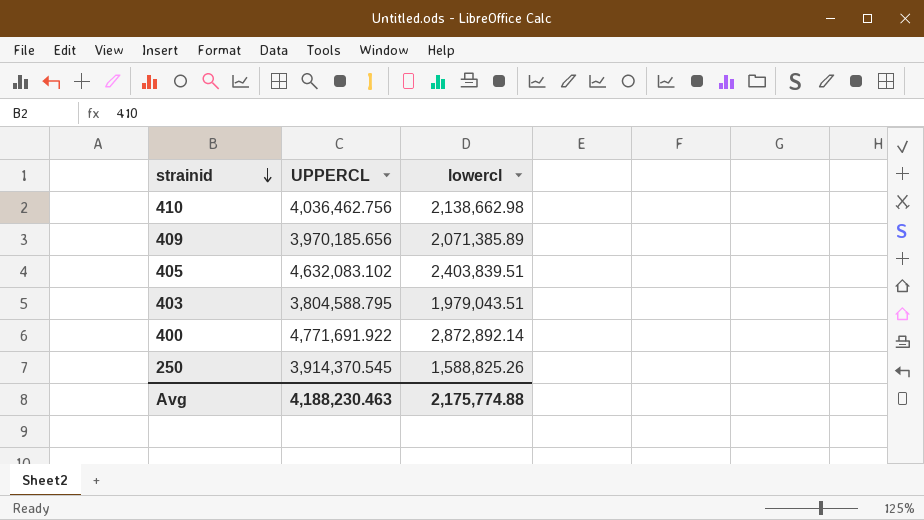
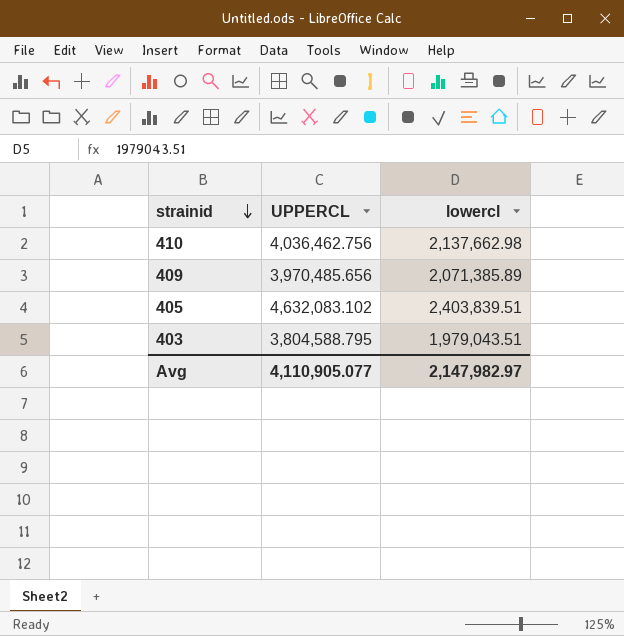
row 400: 4,771,691.922 | 2,872,892.14 -> none
row 250: 3,914,370.545 | 1,588,825.26 -> none
410 | lowercl: 2,138,662.98 -> 2,137,662.98
409 | UPPERCL: 3,970,185.656 -> 3,970,485.656
Avg | UPPERCL: 4,188,230.463 -> 4,110,905.077
Avg | lowercl: 2,175,774.88 -> 2,147,982.97

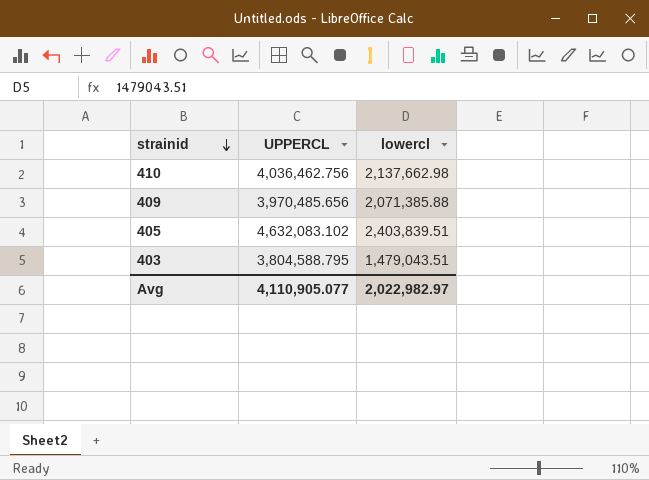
409 | lowercl: 2,071,385.89 -> 2,071,385.88
403 | lowercl: 1,979,043.51 -> 1,479,043.51
Avg | lowercl: 2,147,982.97 -> 2,022,982.97

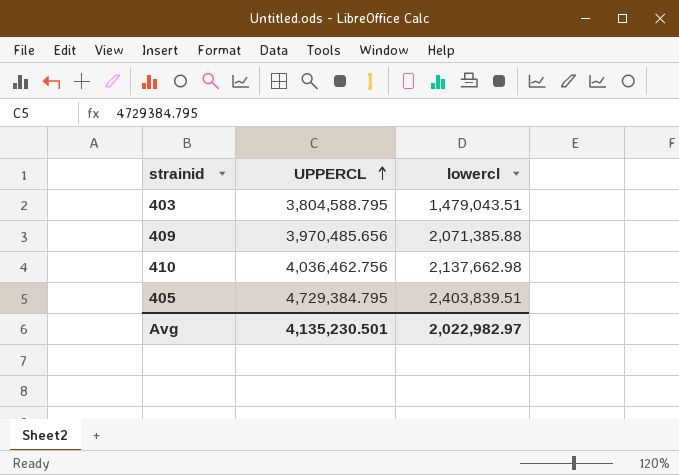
row order: strainid descending -> UPPERCL ascending
405 | UPPERCL: 4,632,083.102 -> 4,729,384.795
Avg | UPPERCL: 4,110,905.077 -> 4,135,230.501

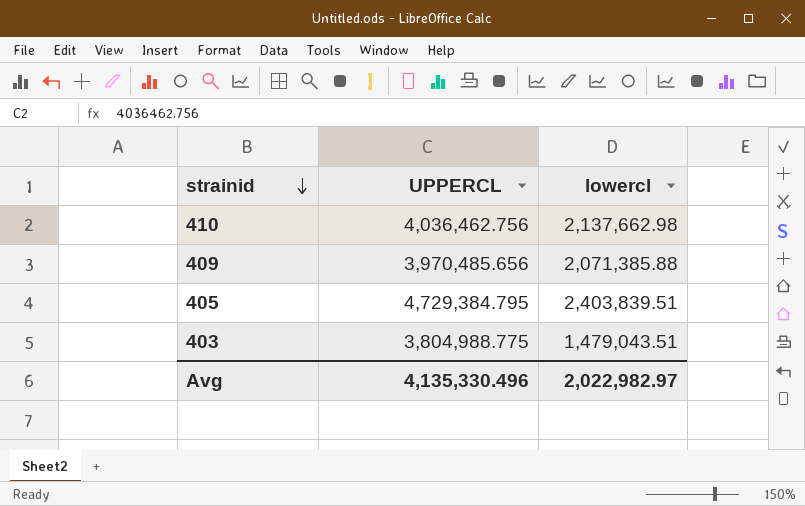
row order: UPPERCL ascending -> strainid descending
403 | UPPERCL: 3,804,588.795 -> 3,804,988.775
Avg | UPPERCL: 4,135,230.501 -> 4,135,330.496

